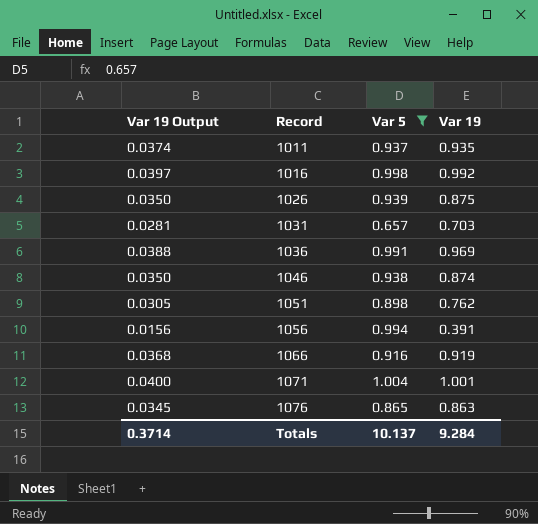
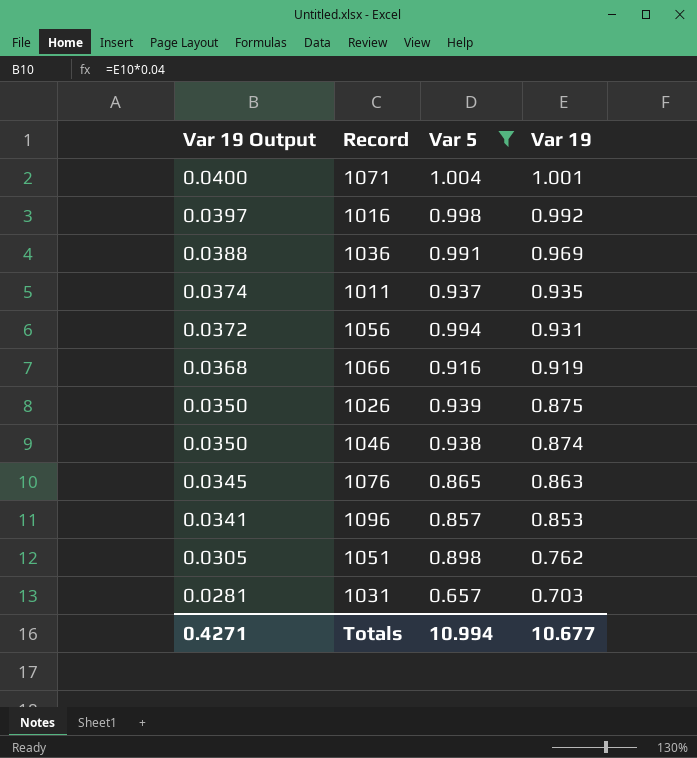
row order: Record ascending -> Var 19 Output descending
1056 | Var 19 Output: 0.0156 -> 0.0372
1056 | Var 19: 0.391 -> 0.931
row 1096: none -> 0.0341 | 0.857 | 0.853
Totals | Var 19 Output: 0.3714 -> 0.4271
Totals | Var 5: 10.137 -> 10.994
Totals | Var 19: 9.284 -> 10.677

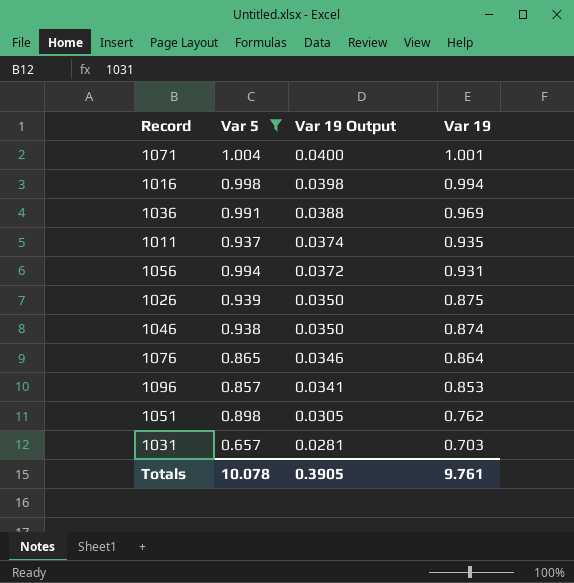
column Var 19 Output | position: 1 -> 3
row 1066: 0.0368 | 0.916 | 0.919 -> none
1016 | Var 19 Output: 0.0397 -> 0.0398
1016 | Var 19: 0.992 -> 0.994
1076 | Var 19 Output: 0.0345 -> 0.0346
1076 | Var 19: 0.863 -> 0.864
Totals | Var 5: 10.994 -> 10.078
Totals | Var 19 Output: 0.4271 -> 0.3905
Totals | Var 19: 10.677 -> 9.761

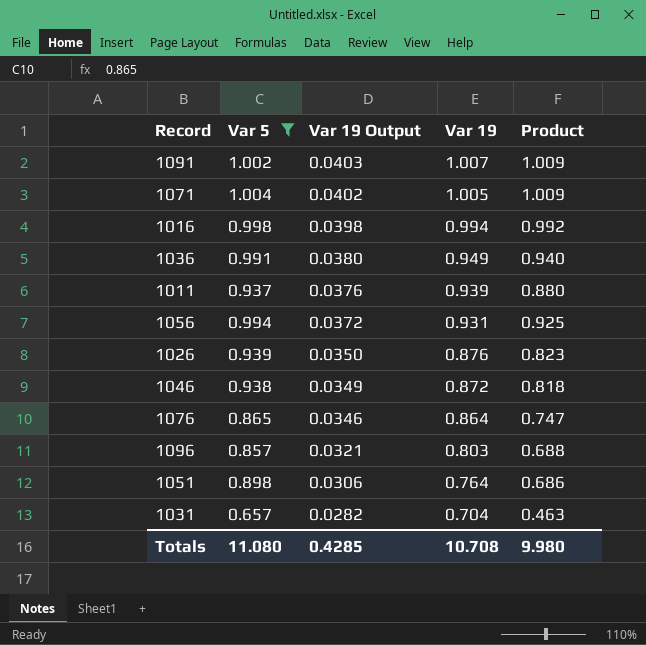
column Product | formula: none -> [Var 5] * [Var 19]
row 1091: none -> 1.002 | 0.0403 | 1.007 | 1.009
1071 | Var 19 Output: 0.0400 -> 0.0402
1071 | Var 19: 1.001 -> 1.005
1036 | Var 19 Output: 0.0388 -> 0.0380
1036 | Var 19: 0.969 -> 0.949
1011 | Var 19 Output: 0.0374 -> 0.0376
1011 | Var 19: 0.935 -> 0.939
1026 | Var 19: 0.875 -> 0.876
1046 | Var 19 Output: 0.0350 -> 0.0349
1046 | Var 19: 0.874 -> 0.872
1096 | Var 19 Output: 0.0341 -> 0.0321
1096 | Var 19: 0.853 -> 0.803
1051 | Var 19 Output: 0.0305 -> 0.0306
1051 | Var 19: 0.762 -> 0.764
1031 | Var 19 Output: 0.0281 -> 0.0282
1031 | Var 19: 0.703 -> 0.704
Totals | Var 5: 10.078 -> 11.080
Totals | Var 19 Output: 0.3905 -> 0.4285
Totals | Var 19: 9.761 -> 10.708

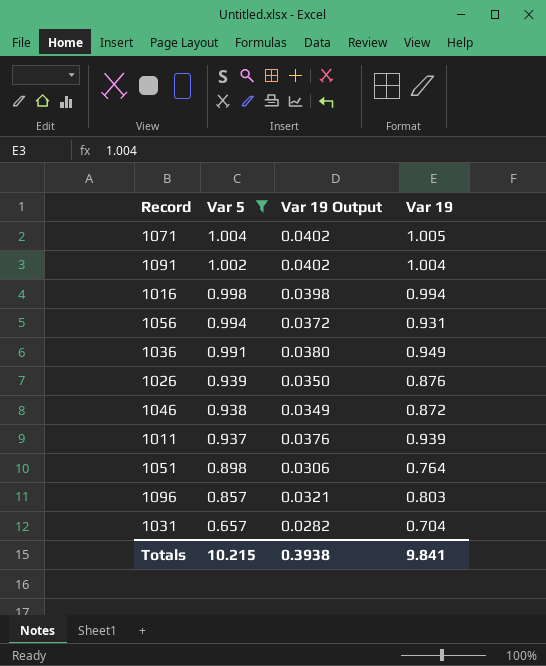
row order: Var 19 Output descending -> Var 5 descending
column Product | formula: [Var 5] * [Var 19] -> none
row 1076: 0.865 | 0.0346 | 0.864 | 0.747 -> none
1091 | Var 19 Output: 0.0403 -> 0.0402
1091 | Var 19: 1.007 -> 1.004
Totals | Var 5: 11.080 -> 10.215
Totals | Var 19 Output: 0.4285 -> 0.3938
Totals | Var 19: 10.708 -> 9.841

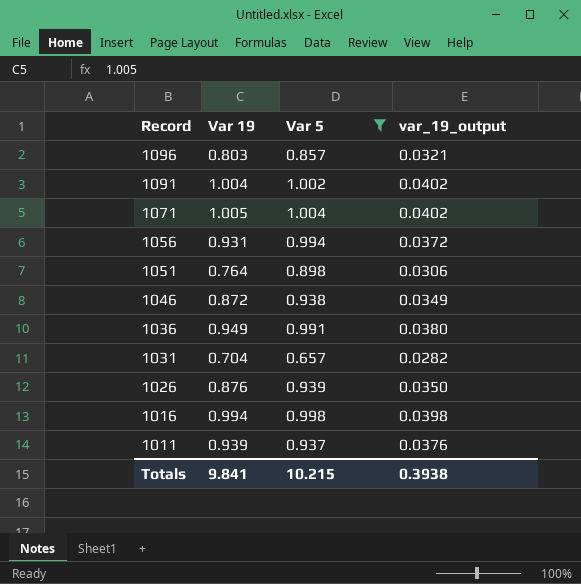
row order: Var 5 descending -> Record descending
column Var 19 | position: 4 -> 2
column name: Var 19 Output -> var_19_output

